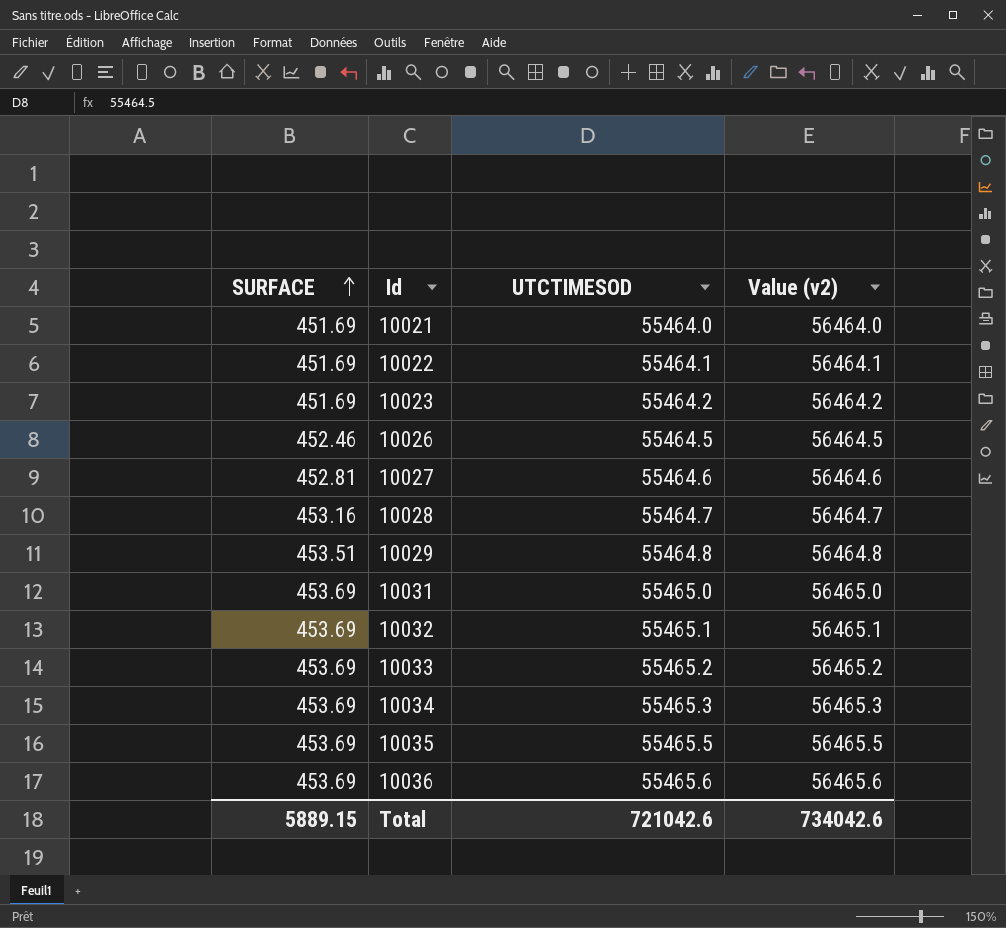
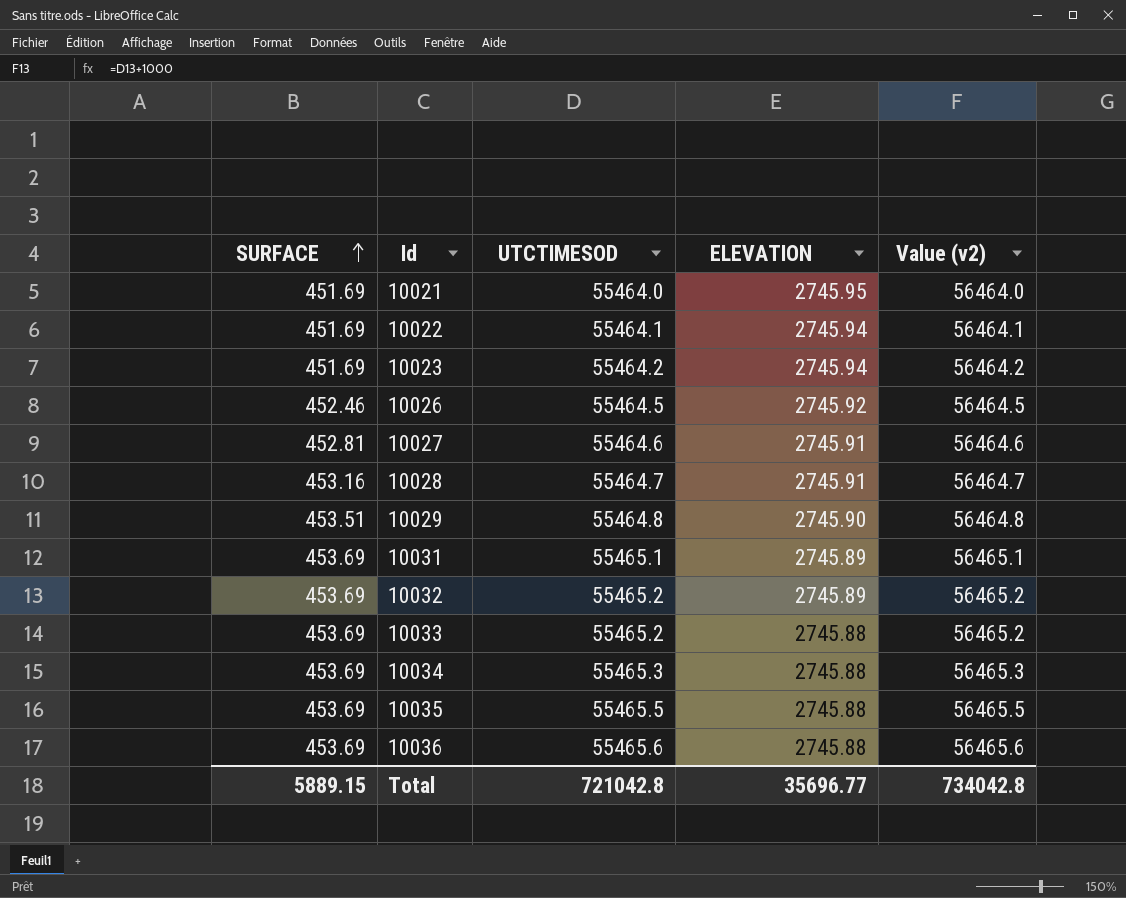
column ELEVATION | position: none -> 4
10031 | UTCTIMESOD: 55465.0 -> 55465.1
10031 | Value (v2): 56465.0 -> 56465.1
10032 | UTCTIMESOD: 55465.1 -> 55465.2
10032 | Value (v2): 56465.1 -> 56465.2
Total | UTCTIMESOD: 721042.6 -> 721042.8
Total | Value (v2): 734042.6 -> 734042.8

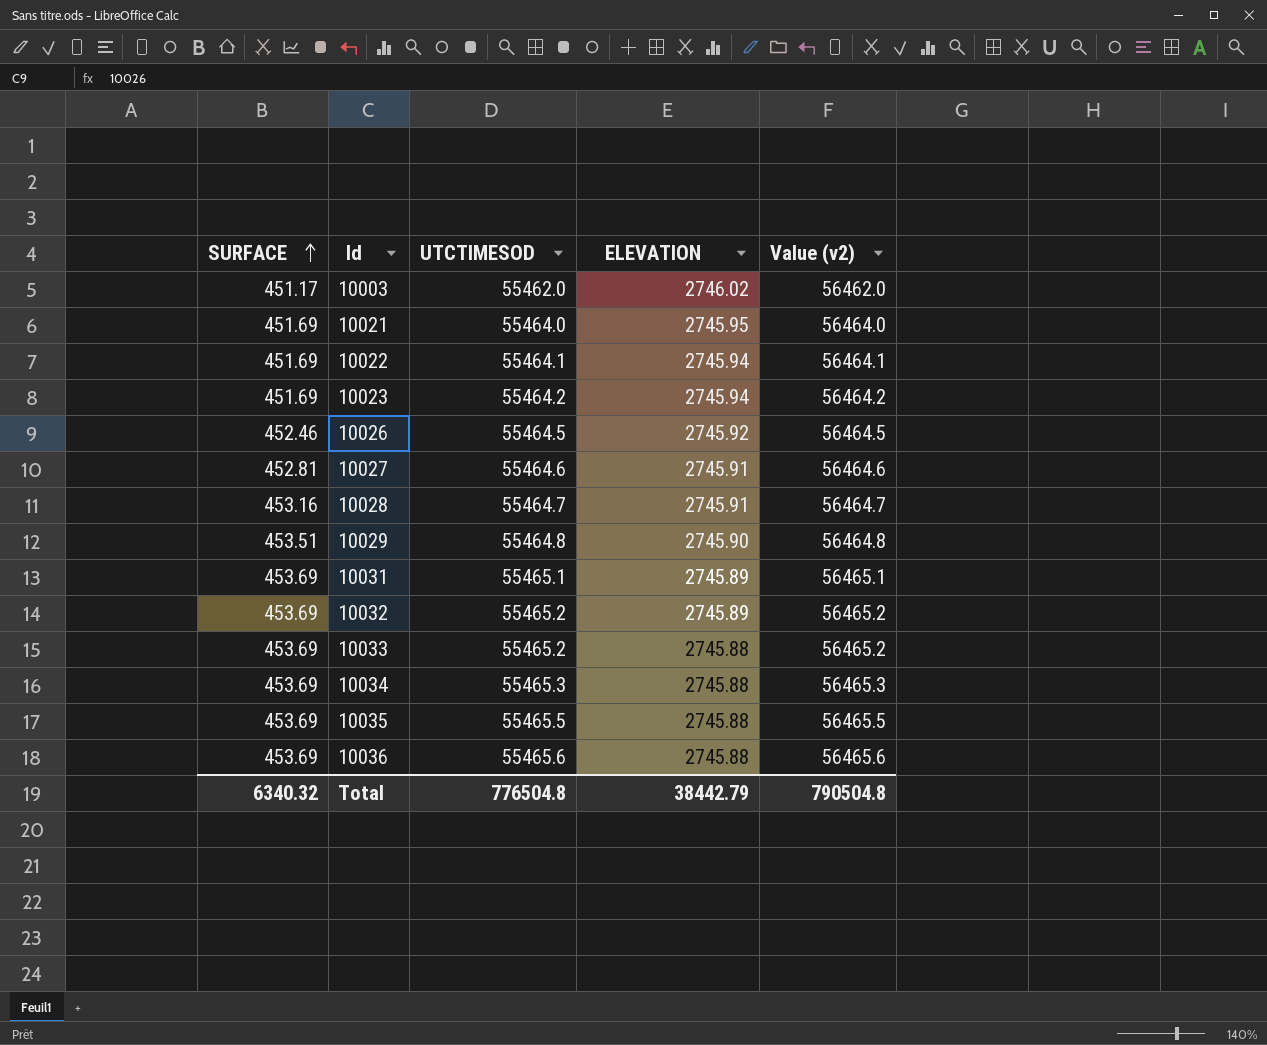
row 10003: none -> 451.17 | 55462.0 | 2746.02 | 56462.0
Total | SURFACE: 5889.15 -> 6340.32
Total | UTCTIMESOD: 721042.8 -> 776504.8
Total | ELEVATION: 35696.77 -> 38442.79
Total | Value (v2): 734042.8 -> 790504.8

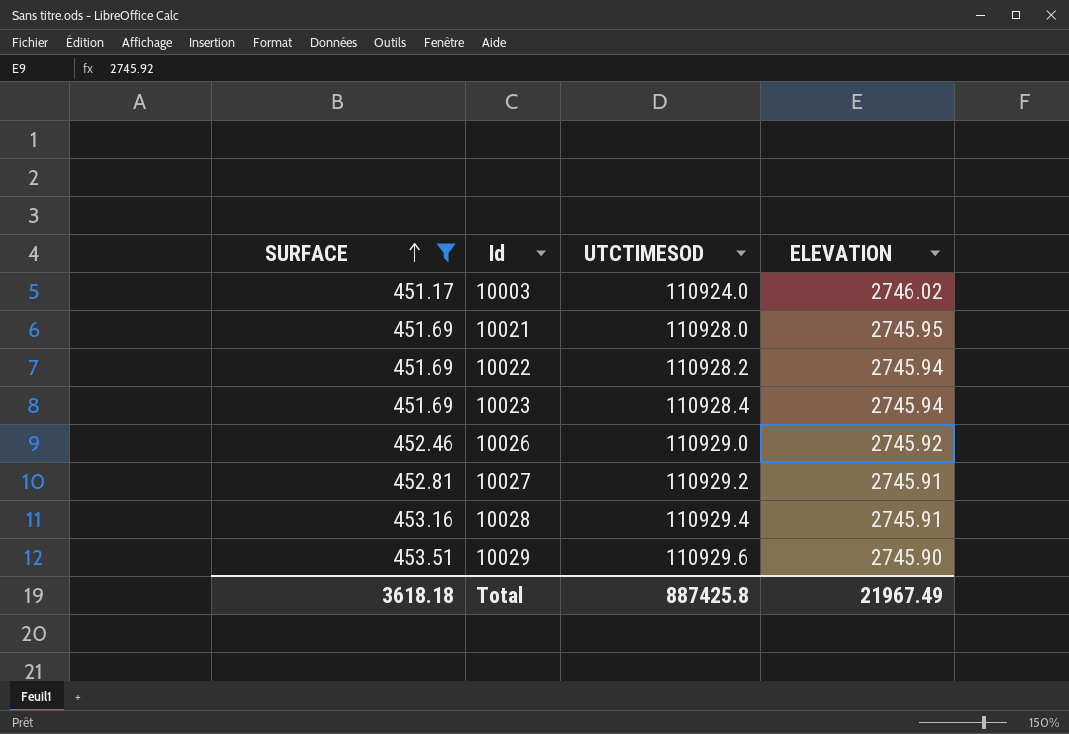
filter: none -> SURFACE != 453.69
column Value (v2) | formula: [UTCTIMESOD] + 1000 -> none
10003 | UTCTIMESOD: 55462.0 -> 110924.0
10021 | UTCTIMESOD: 55464.0 -> 110928.0
10022 | UTCTIMESOD: 55464.1 -> 110928.2
10023 | UTCTIMESOD: 55464.2 -> 110928.4
10026 | UTCTIMESOD: 55464.5 -> 110929.0
10027 | UTCTIMESOD: 55464.6 -> 110929.2
10028 | UTCTIMESOD: 55464.7 -> 110929.4
10029 | UTCTIMESOD: 55464.8 -> 110929.6
Total | SURFACE: 6340.32 -> 3618.18
Total | UTCTIMESOD: 776504.8 -> 887425.8
Total | ELEVATION: 38442.79 -> 21967.49

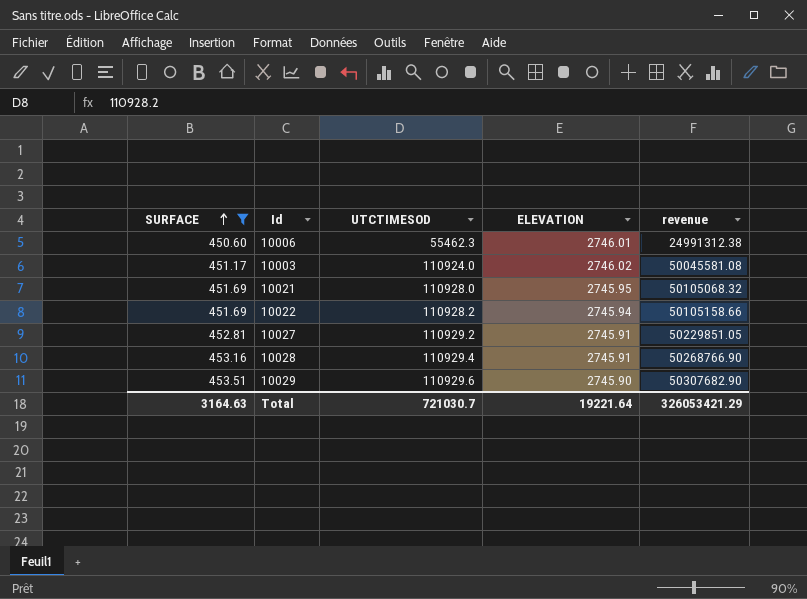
column revenue | formula: none -> [SURFACE] * [UTCTIMESOD]
row 10023: 451.69 | 110928.4 | 2745.94 -> none
row 10026: 452.46 | 110929.0 | 2745.92 -> none
row 10006: none -> 450.60 | 55462.3 | 2746.01 | 24991312.38
Total | SURFACE: 3618.18 -> 3164.63
Total | UTCTIMESOD: 887425.8 -> 721030.7
Total | ELEVATION: 21967.49 -> 19221.64

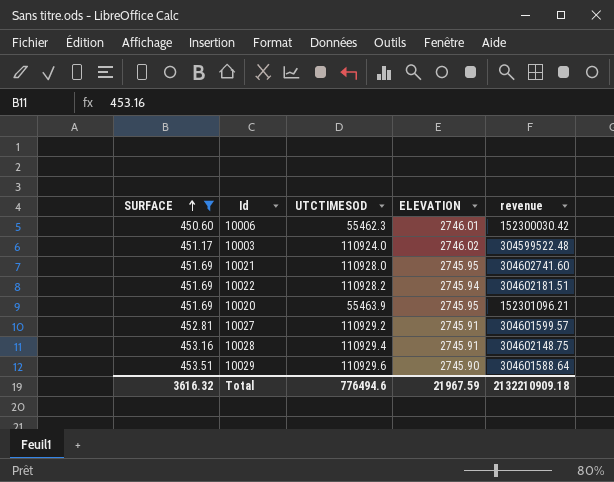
column revenue | formula: [SURFACE] * [UTCTIMESOD] -> [UTCTIMESOD] * [ELEVATION]
row 10020: none -> 451.69 | 55463.9 | 2745.95 | 152301096.21
Total | SURFACE: 3164.63 -> 3616.32
Total | UTCTIMESOD: 721030.7 -> 776494.6
Total | ELEVATION: 19221.64 -> 21967.59
Total | revenue: 326053421.29 -> 2132210909.18

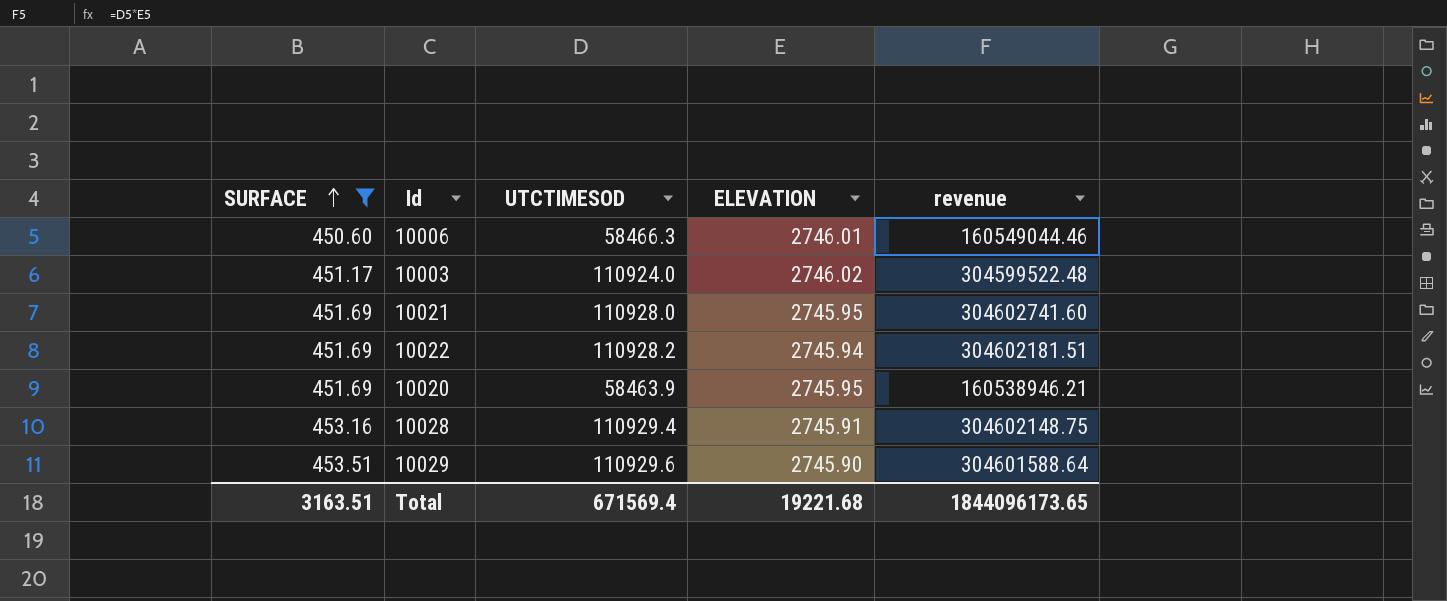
row 10027: 452.81 | 110929.2 | 2745.91 | 304601599.57 -> none
10006 | UTCTIMESOD: 55462.3 -> 58466.3
10006 | revenue: 152300030.42 -> 160549044.46
10020 | UTCTIMESOD: 55463.9 -> 58463.9
10020 | revenue: 152301096.21 -> 160538946.21
Total | SURFACE: 3616.32 -> 3163.51
Total | UTCTIMESOD: 776494.6 -> 671569.4
Total | ELEVATION: 21967.59 -> 19221.68
Total | revenue: 2132210909.18 -> 1844096173.65

